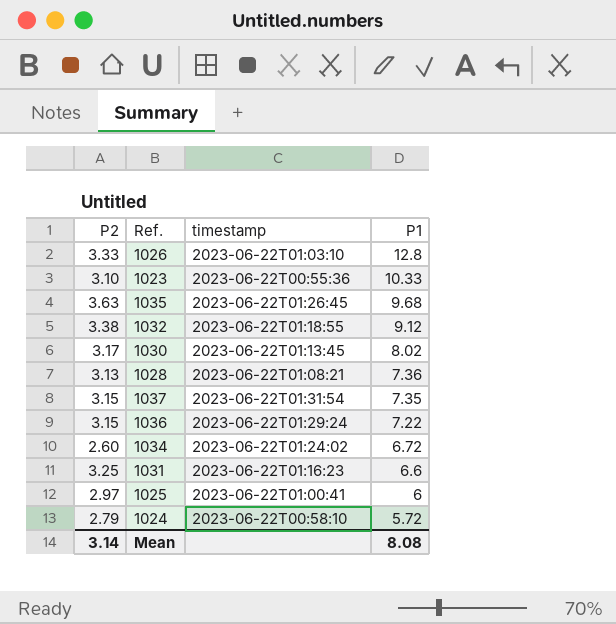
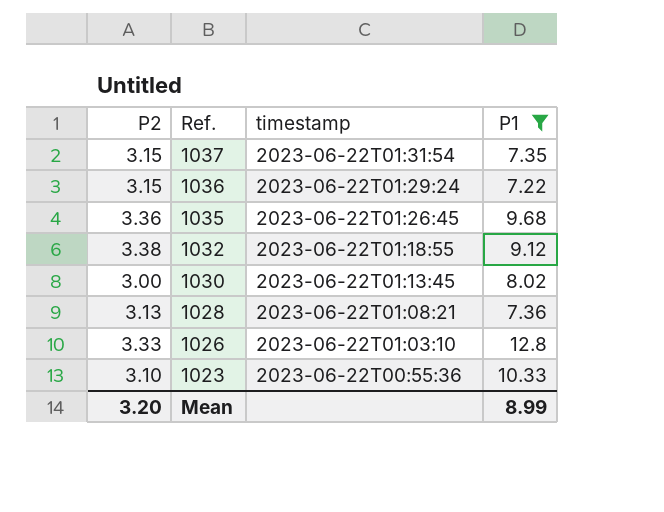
filter: none -> P1 >= 7.22
row order: P1 descending -> Ref. descending
1035 | P2: 3.63 -> 3.36
1030 | P2: 3.17 -> 3.00
Mean | P2: 3.14 -> 3.20
Mean | P1: 8.08 -> 8.99

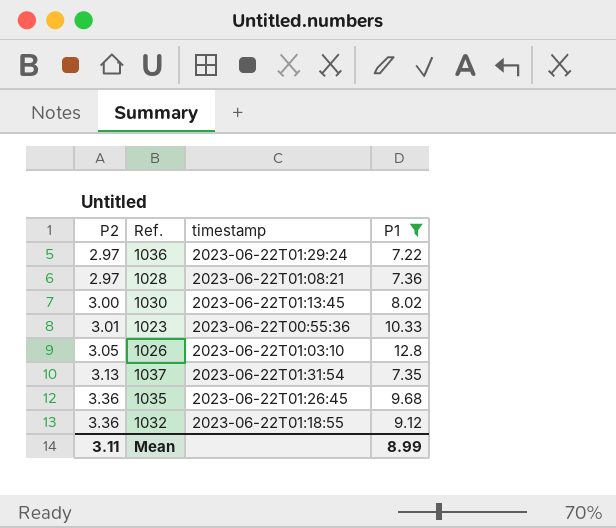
row order: Ref. descending -> P2 ascending
1036 | P2: 3.15 -> 2.97
1028 | P2: 3.13 -> 2.97
1023 | P2: 3.10 -> 3.01
1026 | P2: 3.33 -> 3.05
1037 | P2: 3.15 -> 3.13
1032 | P2: 3.38 -> 3.36
Mean | P2: 3.20 -> 3.11

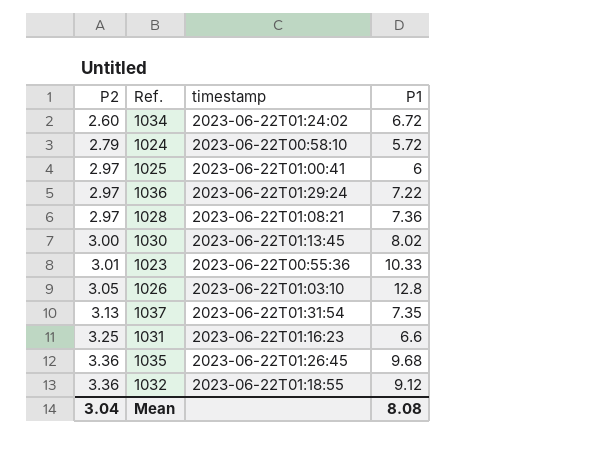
filter: P1 >= 7.22 -> none
Mean | P2: 3.11 -> 3.04
Mean | P1: 8.99 -> 8.08

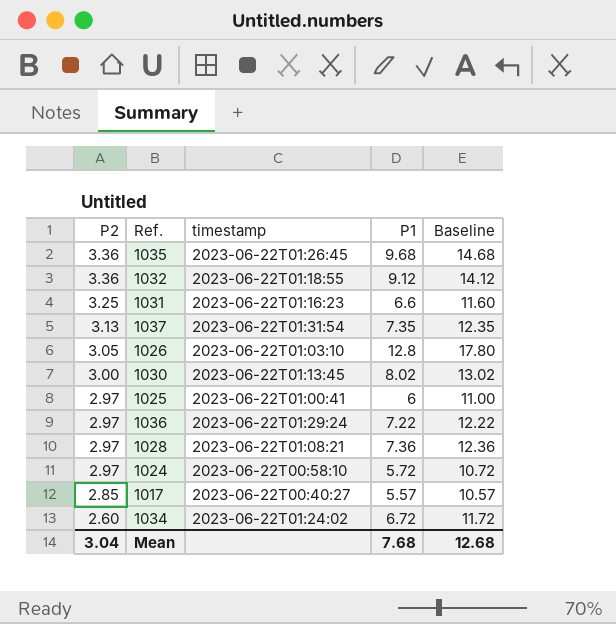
row order: P2 ascending -> P2 descending
column Baseline | formula: none -> [P1] + 5
row 1023: 3.01 | 2023-06-22T00:55:36 | 10.33 -> none
1024 | P2: 2.79 -> 2.97
row 1017: none -> 2.85 | 2023-06-22T00:40:27 | 5.57 | 10.57
Mean | P1: 8.08 -> 7.68

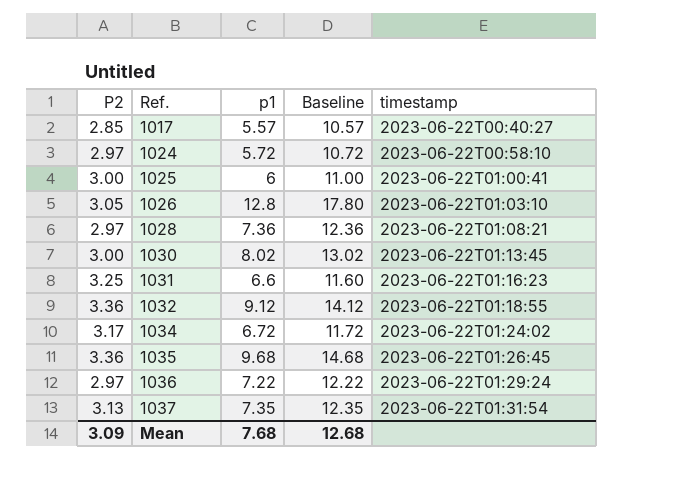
row order: P2 descending -> Ref. ascending
column name: P1 -> p1
column timestamp | position: 3 -> 5
1025 | P2: 2.97 -> 3.00
1034 | P2: 2.60 -> 3.17
Mean | P2: 3.04 -> 3.09

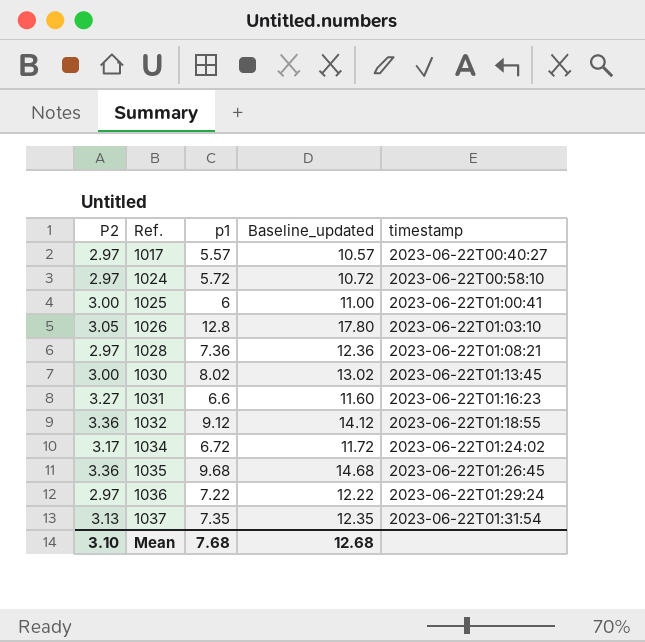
column name: Baseline -> Baseline_updated
1017 | P2: 2.85 -> 2.97
1031 | P2: 3.25 -> 3.27
Mean | P2: 3.09 -> 3.10

